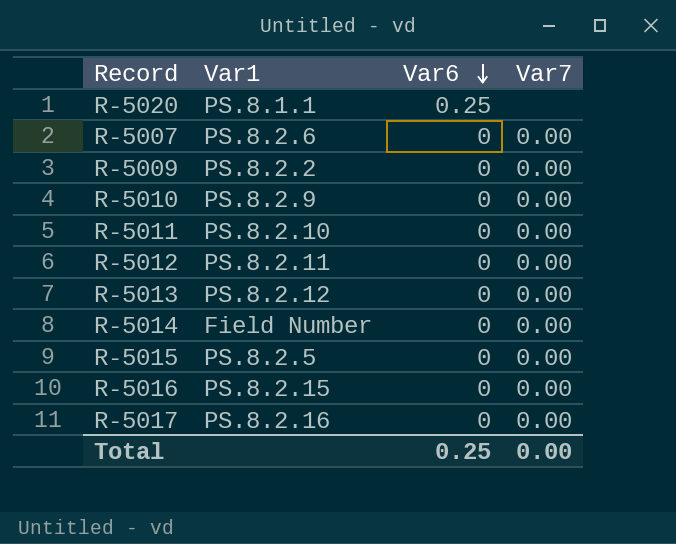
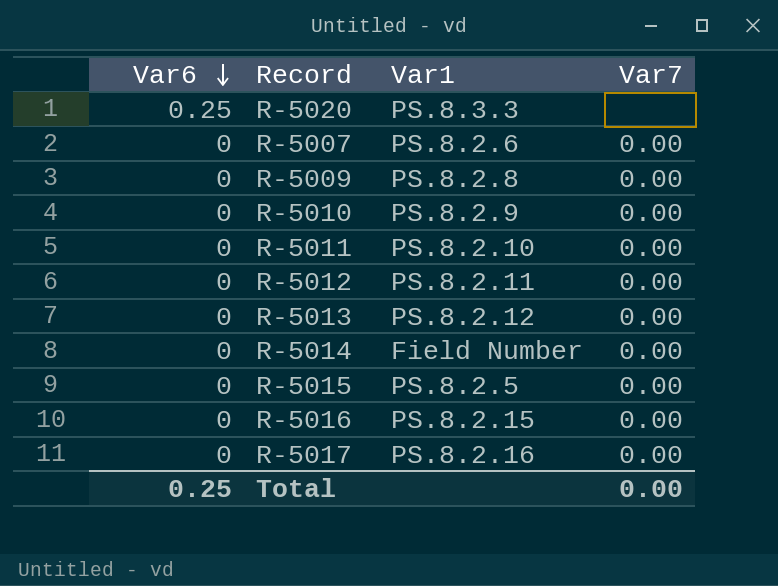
column Var6 | position: 3 -> 1
R-5020 | Var1: PS.8.1.1 -> PS.8.3.3
R-5009 | Var1: PS.8.2.2 -> PS.8.2.8

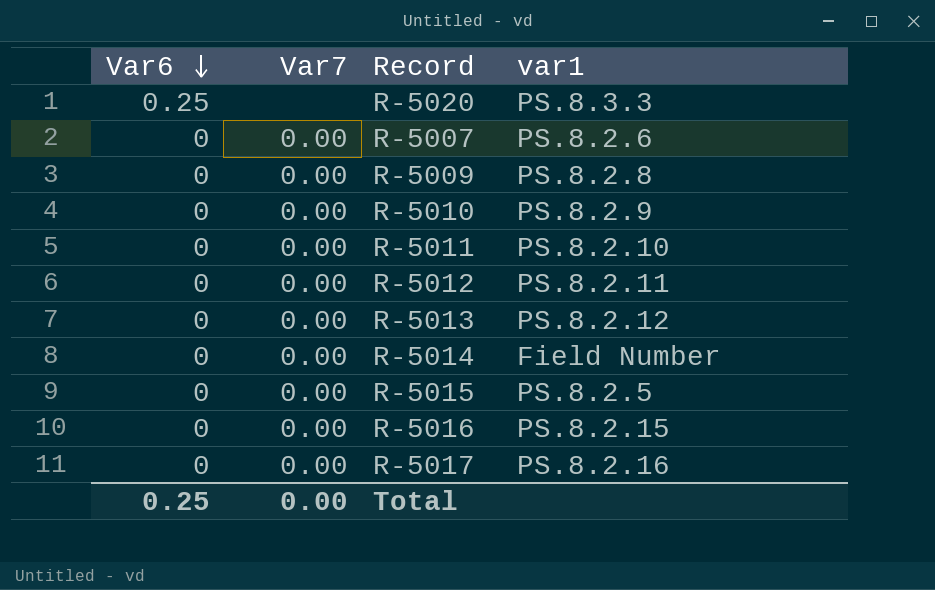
column Var7 | position: 4 -> 2
column name: Var1 -> var1

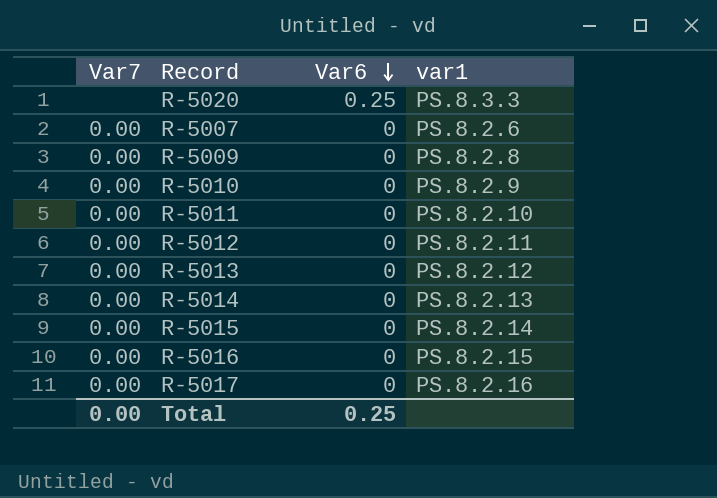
column Var6 | position: 1 -> 3
R-5014 | var1: Field Number -> PS.8.2.13
R-5015 | var1: PS.8.2.5 -> PS.8.2.14

